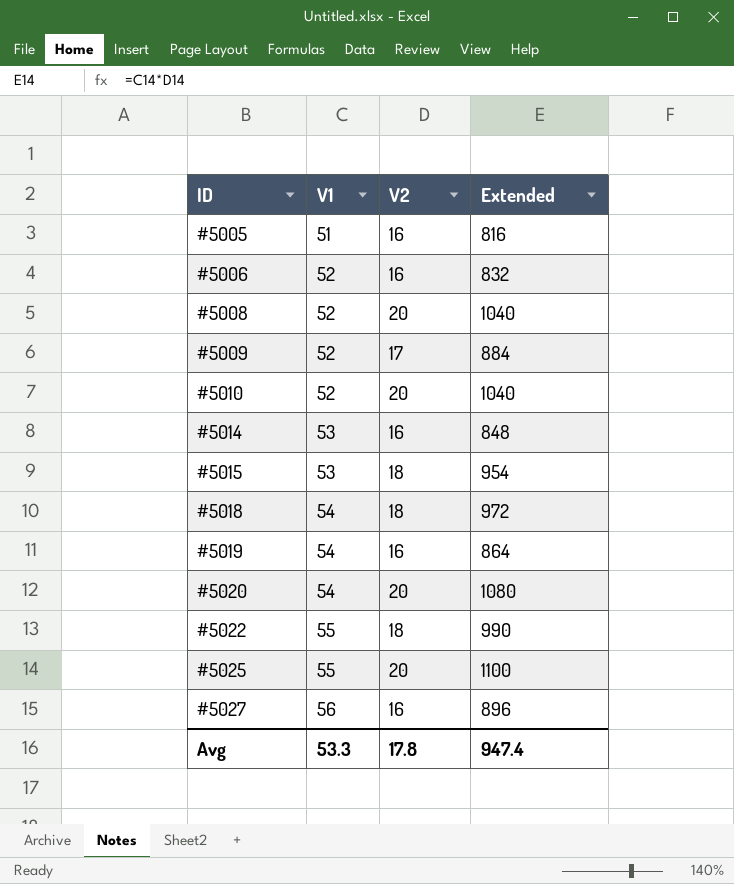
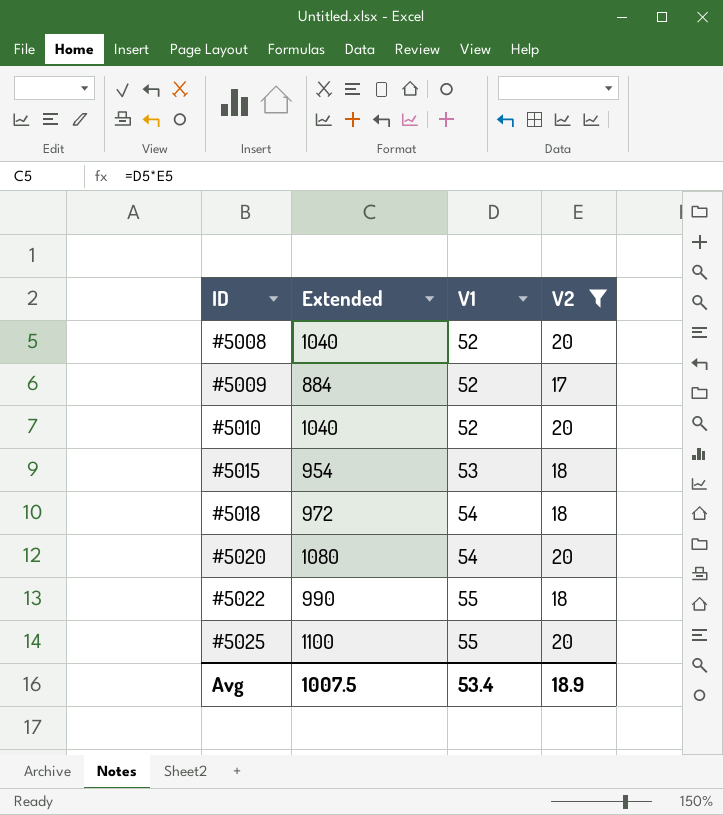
filter: none -> V2 != 16
column Extended | position: 4 -> 2
Avg | Extended: 947.4 -> 1007.5
Avg | V1: 53.3 -> 53.4
Avg | V2: 17.8 -> 18.9

